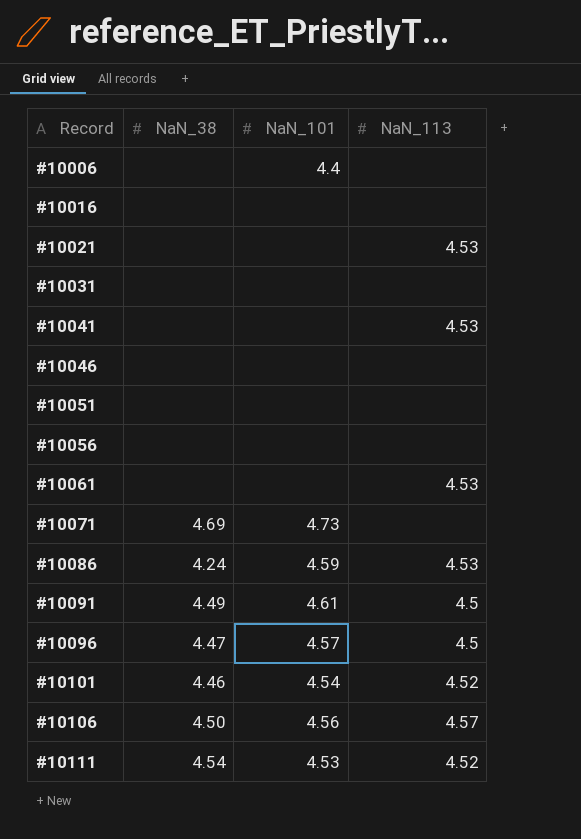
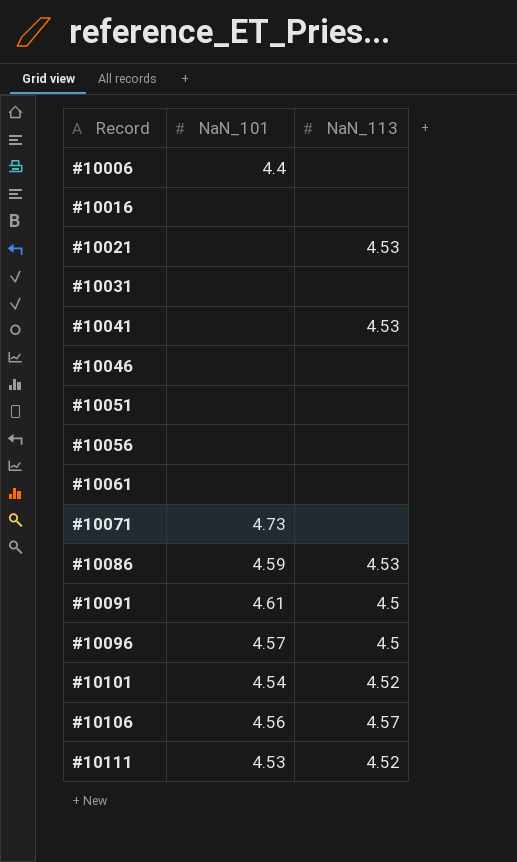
column NaN_38 | position: 2 -> none
#10061 | NaN_113: 4.53 -> none

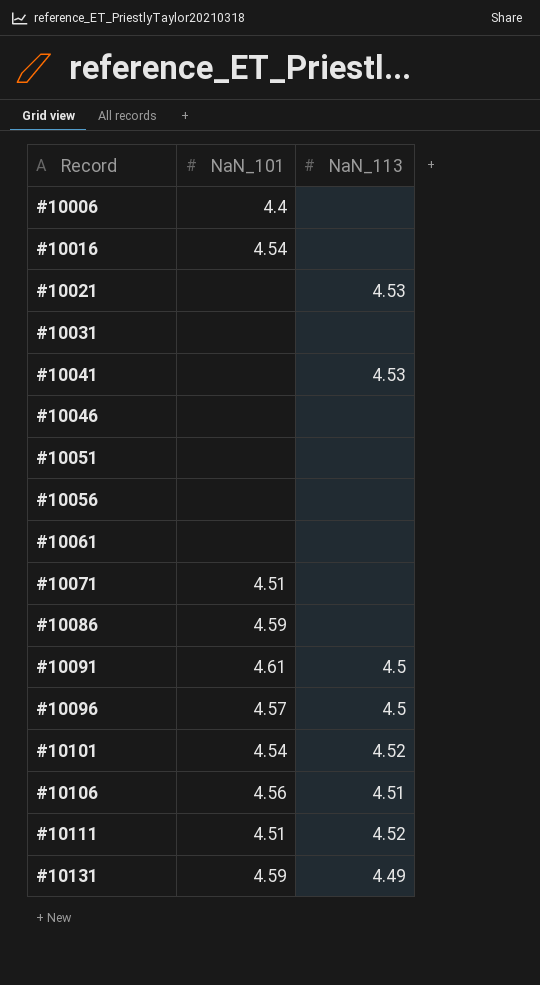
#10016 | NaN_101: none -> 4.54
#10071 | NaN_101: 4.73 -> 4.51
#10086 | NaN_113: 4.53 -> none
#10106 | NaN_113: 4.57 -> 4.51
#10111 | NaN_101: 4.53 -> 4.51
row #10131: none -> 4.59 | 4.49

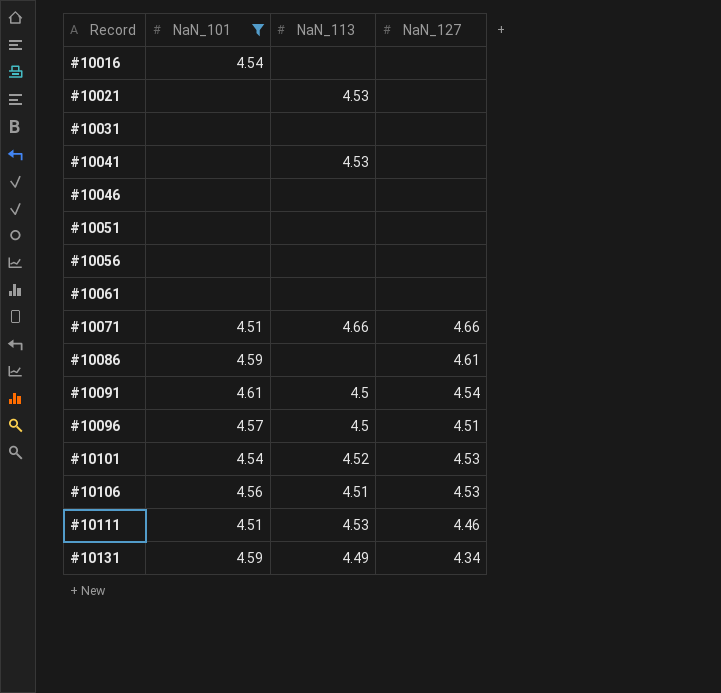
filter: none -> NaN_101 != 4.4
column NaN_127 | position: none -> 4
#10071 | NaN_113: none -> 4.66
#10111 | NaN_113: 4.52 -> 4.53

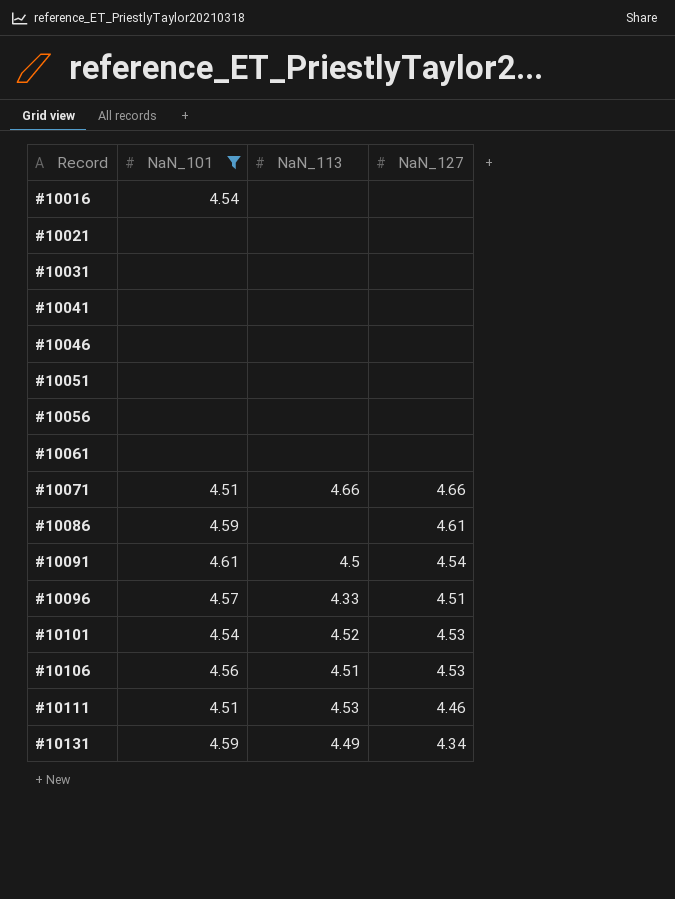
#10021 | NaN_113: 4.53 -> none
#10041 | NaN_113: 4.53 -> none
#10096 | NaN_113: 4.5 -> 4.33

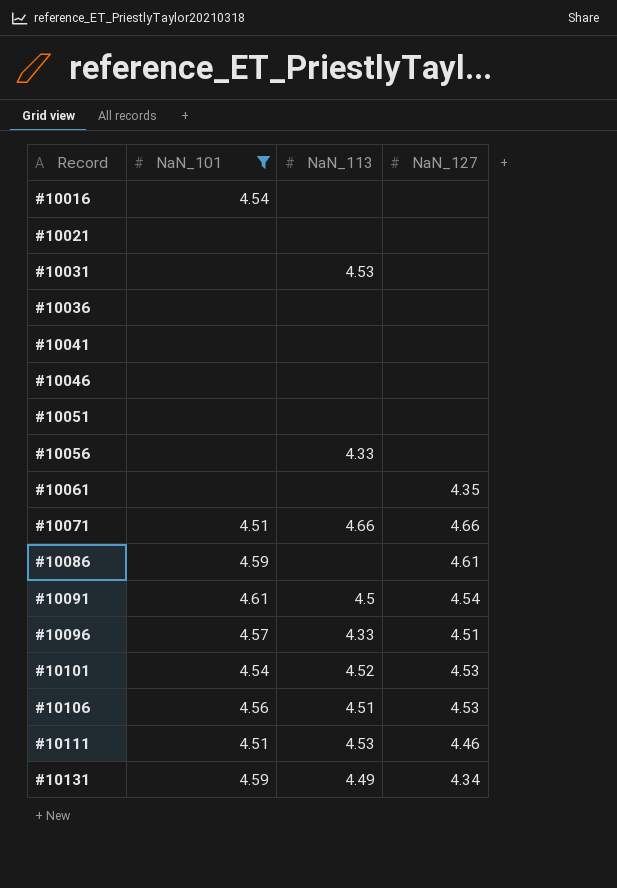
#10031 | NaN_113: none -> 4.53
row #10036: none -> none | none | none
#10056 | NaN_113: none -> 4.33
#10061 | NaN_127: none -> 4.35

